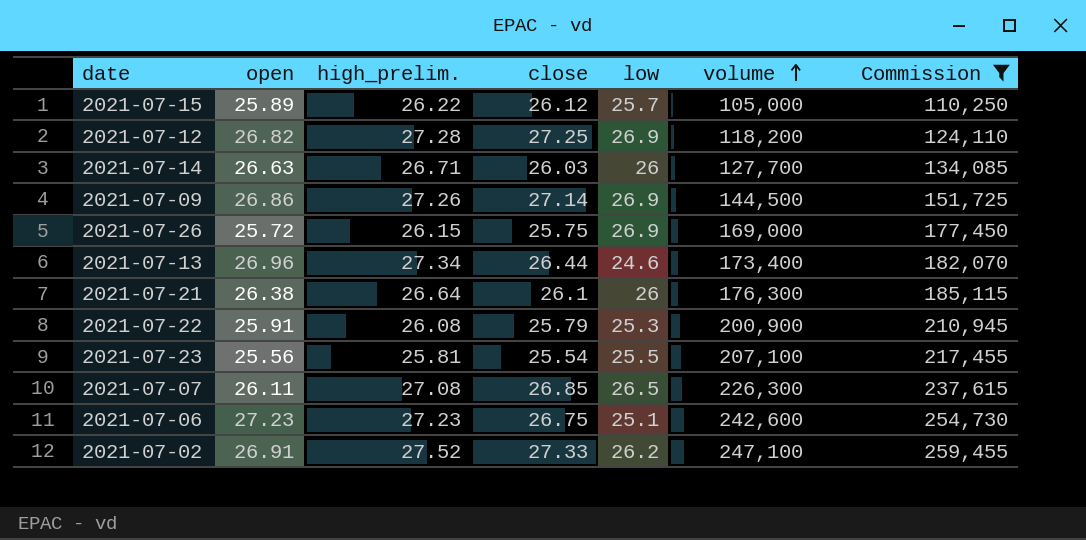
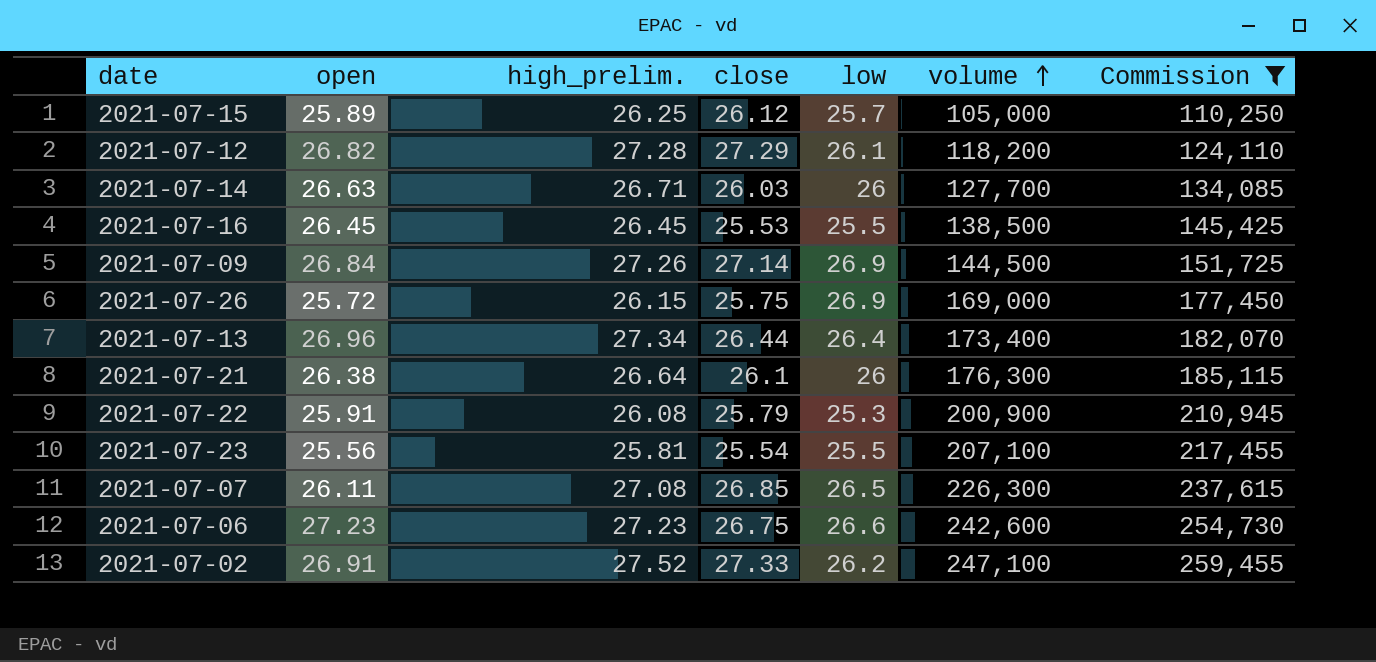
2021-07-15 | high_prelim.: 26.22 -> 26.25
2021-07-12 | close: 27.25 -> 27.29
2021-07-12 | low: 26.9 -> 26.1
row 2021-07-16: none -> 26.45 | 26.45 | 25.53 | 25.5 | 138,500 | 145,425
2021-07-09 | open: 26.86 -> 26.84
2021-07-13 | low: 24.6 -> 26.4
2021-07-06 | low: 25.1 -> 26.6

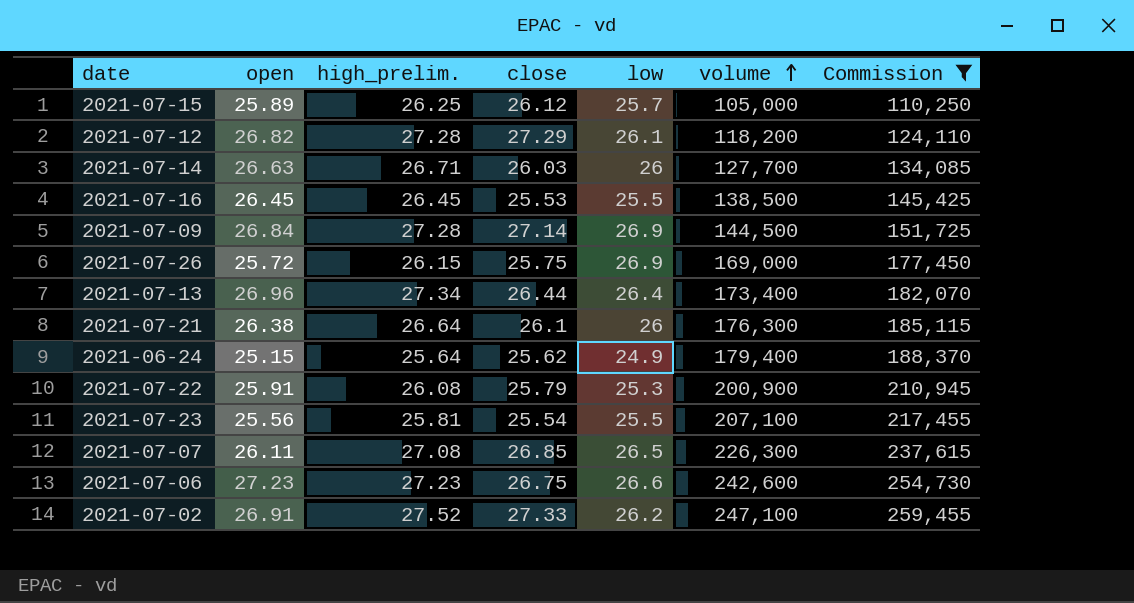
2021-07-09 | high_prelim.: 27.26 -> 27.28
row 2021-06-24: none -> 25.15 | 25.64 | 25.62 | 24.9 | 179,400 | 188,370

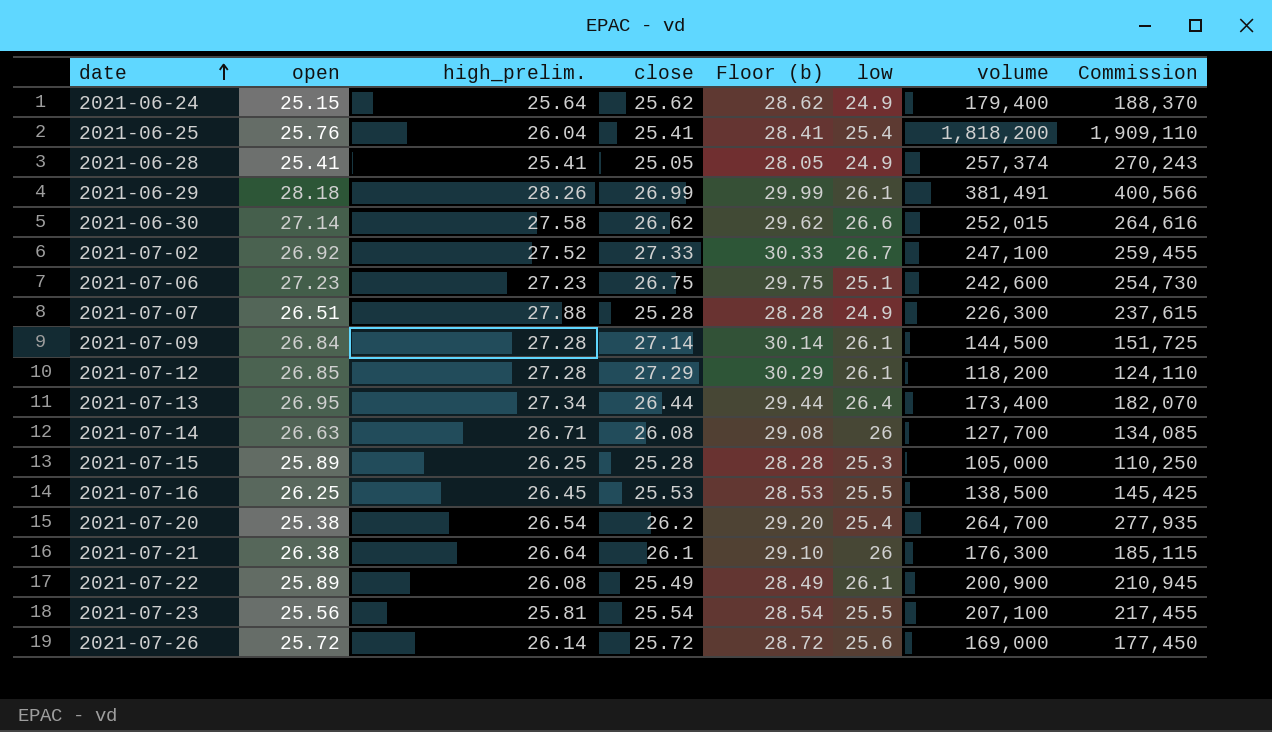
filter: Commission <= 259,455 -> none
row order: volume ascending -> date ascending
column Floor (b) | formula: none -> [close] + 3
2021-07-02 | open: 26.91 -> 26.92
2021-07-02 | low: 26.2 -> 26.7
2021-07-06 | low: 26.6 -> 25.1
2021-07-07 | open: 26.11 -> 26.51
2021-07-07 | high_prelim.: 27.08 -> 27.88
2021-07-07 | close: 26.85 -> 25.28
2021-07-07 | low: 26.5 -> 24.9
2021-07-09 | low: 26.9 -> 26.1
2021-07-12 | open: 26.82 -> 26.85
2021-07-13 | open: 26.96 -> 26.95
2021-07-14 | close: 26.03 -> 26.08
2021-07-15 | close: 26.12 -> 25.28
2021-07-15 | low: 25.7 -> 25.3
2021-07-16 | open: 26.45 -> 26.25
2021-07-22 | open: 25.91 -> 25.89
2021-07-22 | close: 25.79 -> 25.49
2021-07-22 | low: 25.3 -> 26.1
2021-07-26 | high_prelim.: 26.15 -> 26.14
2021-07-26 | close: 25.75 -> 25.72
2021-07-26 | low: 26.9 -> 25.6

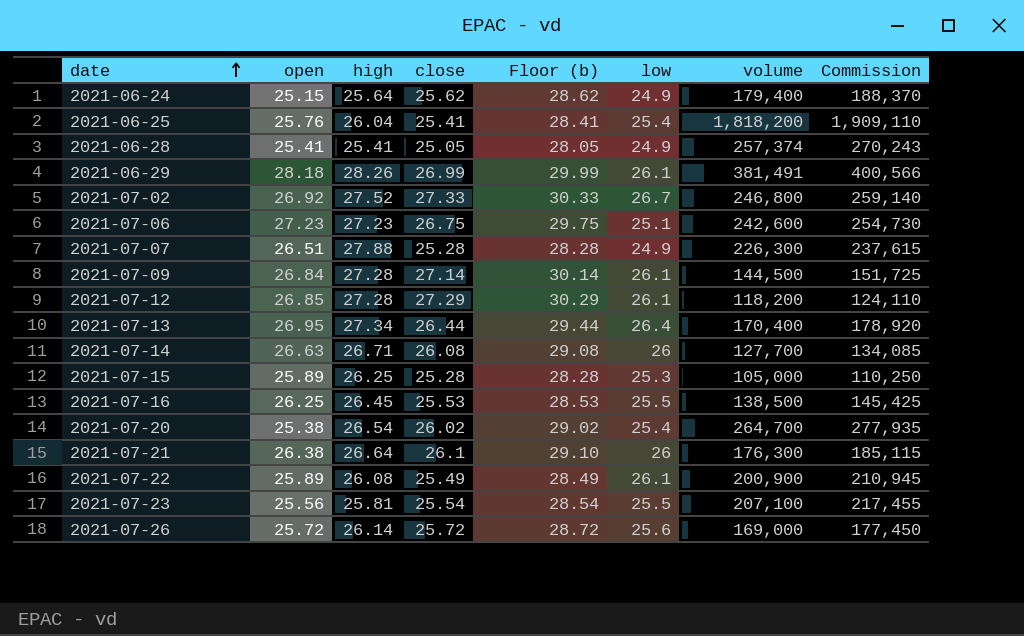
column name: high_prelim. -> high
row 2021-06-30: 27.14 | 27.58 | 26.62 | 29.62 | 26.6 | 252,015 | 264,616 -> none
2021-07-02 | volume: 247,100 -> 246,800
2021-07-02 | Commission: 259,455 -> 259,140
2021-07-13 | volume: 173,400 -> 170,400
2021-07-13 | Commission: 182,070 -> 178,920
2021-07-20 | close: 26.2 -> 26.02
2021-07-20 | Floor (b): 29.20 -> 29.02

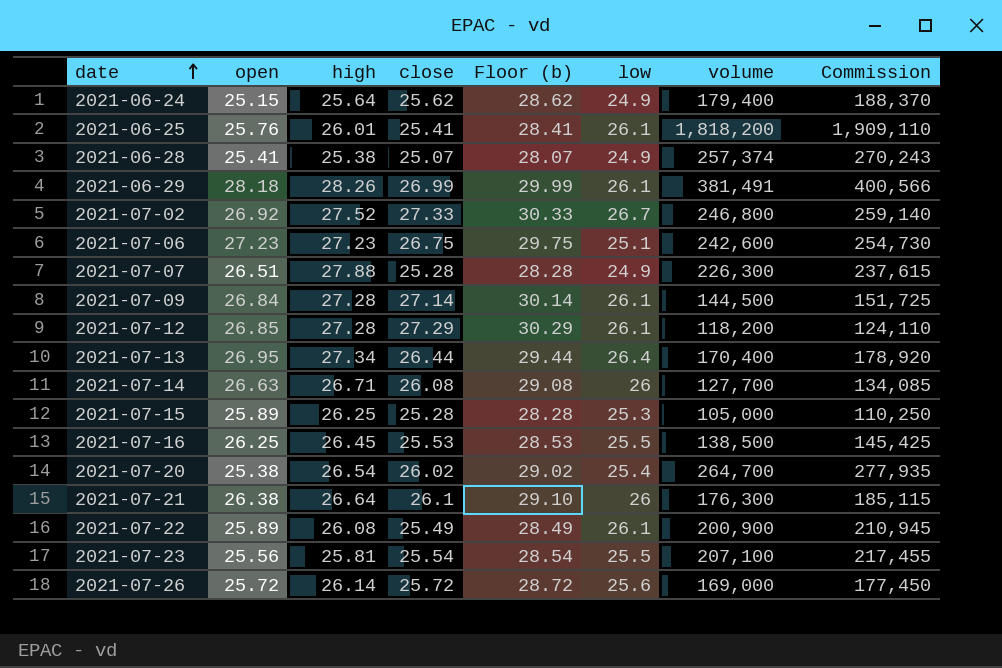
2021-06-25 | high: 26.04 -> 26.01
2021-06-25 | low: 25.4 -> 26.1
2021-06-28 | high: 25.41 -> 25.38
2021-06-28 | close: 25.05 -> 25.07
2021-06-28 | Floor (b): 28.05 -> 28.07

